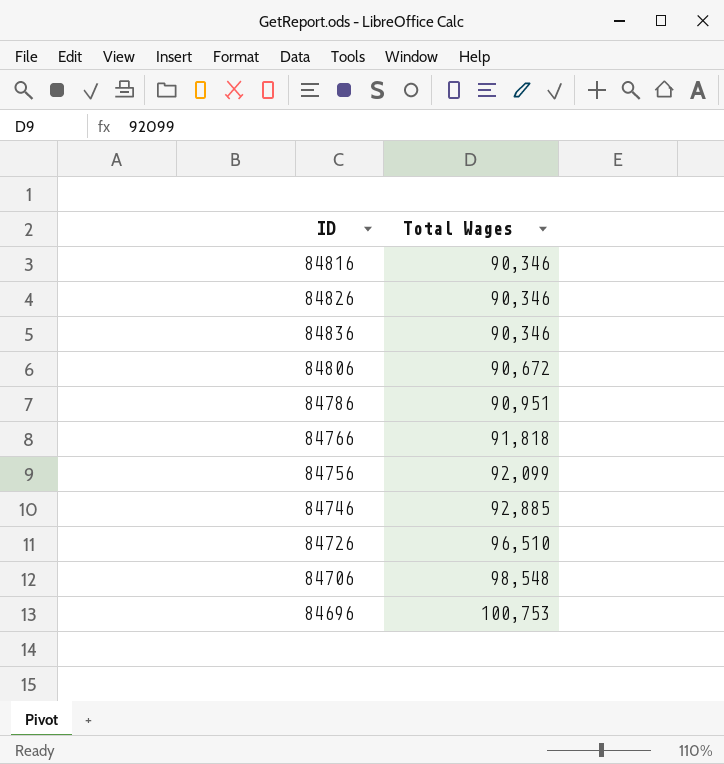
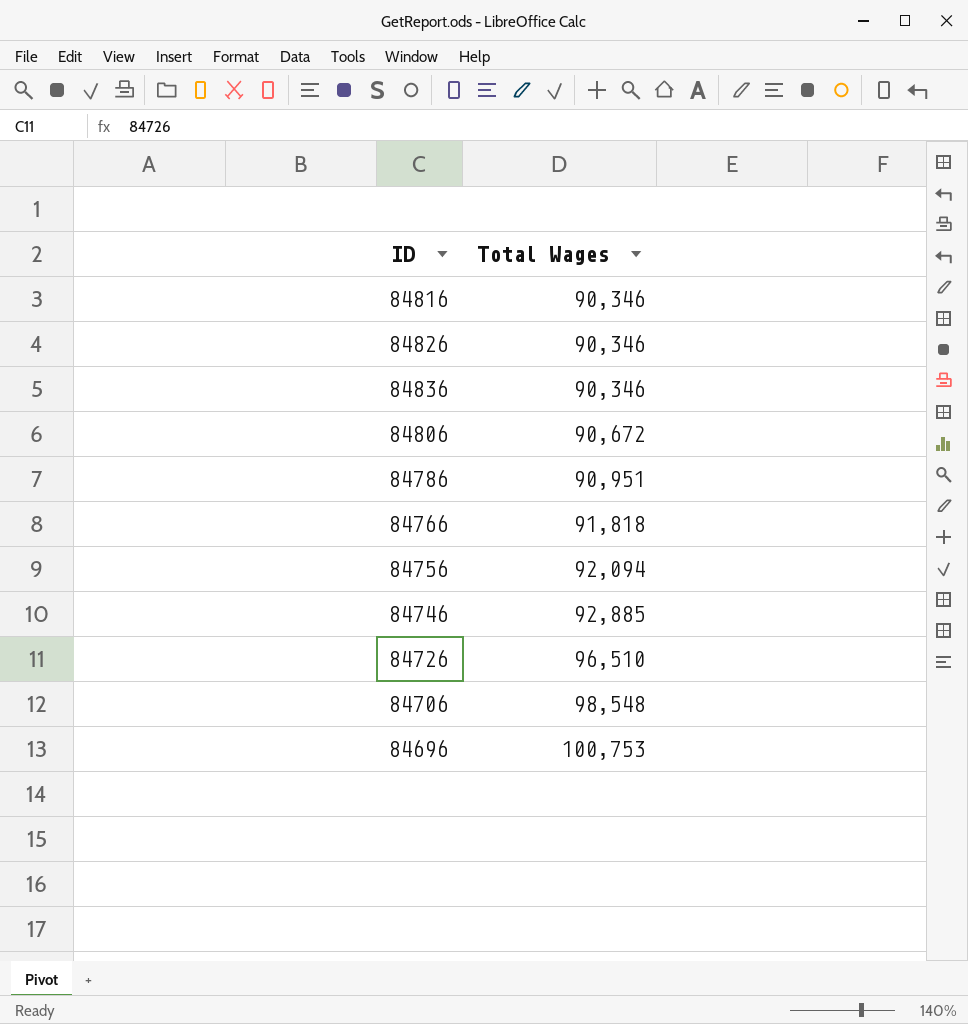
84756 | Total Wages: 92,099 -> 92,094

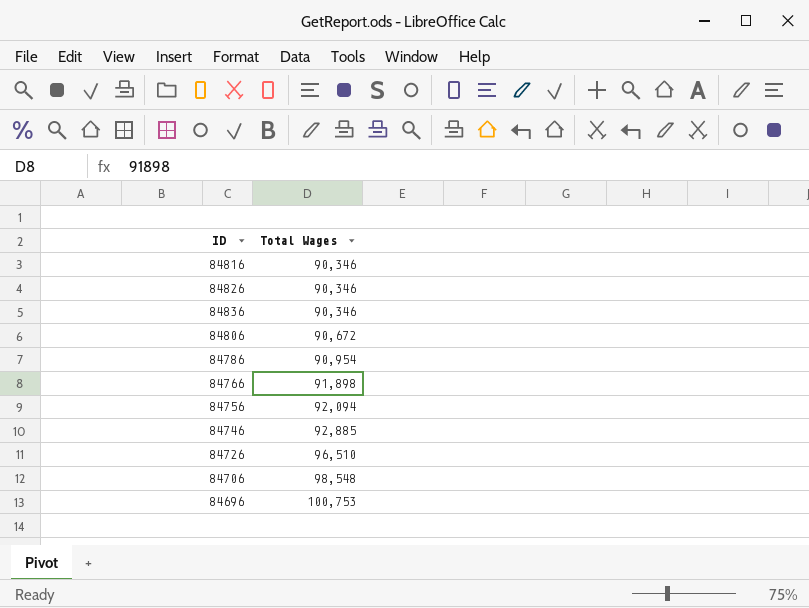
84786 | Total Wages: 90,951 -> 90,954
84766 | Total Wages: 91,818 -> 91,898

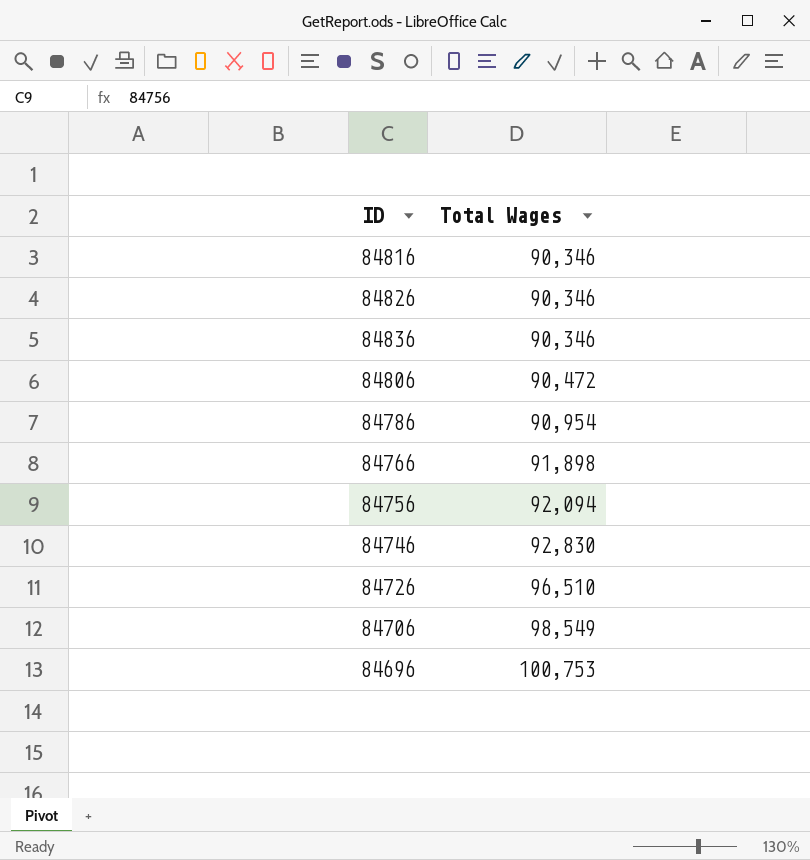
84806 | Total Wages: 90,672 -> 90,472
84746 | Total Wages: 92,885 -> 92,830
84706 | Total Wages: 98,548 -> 98,549

